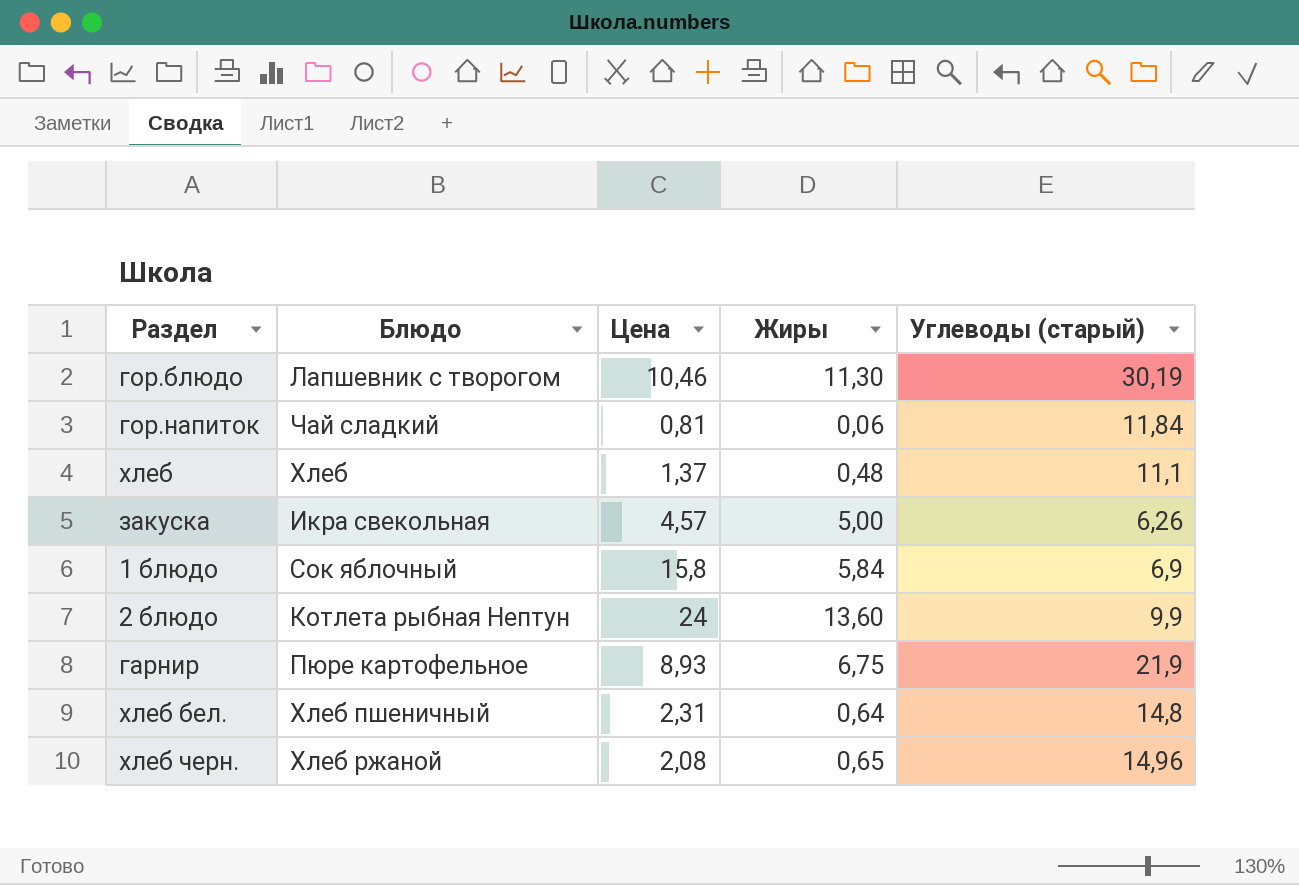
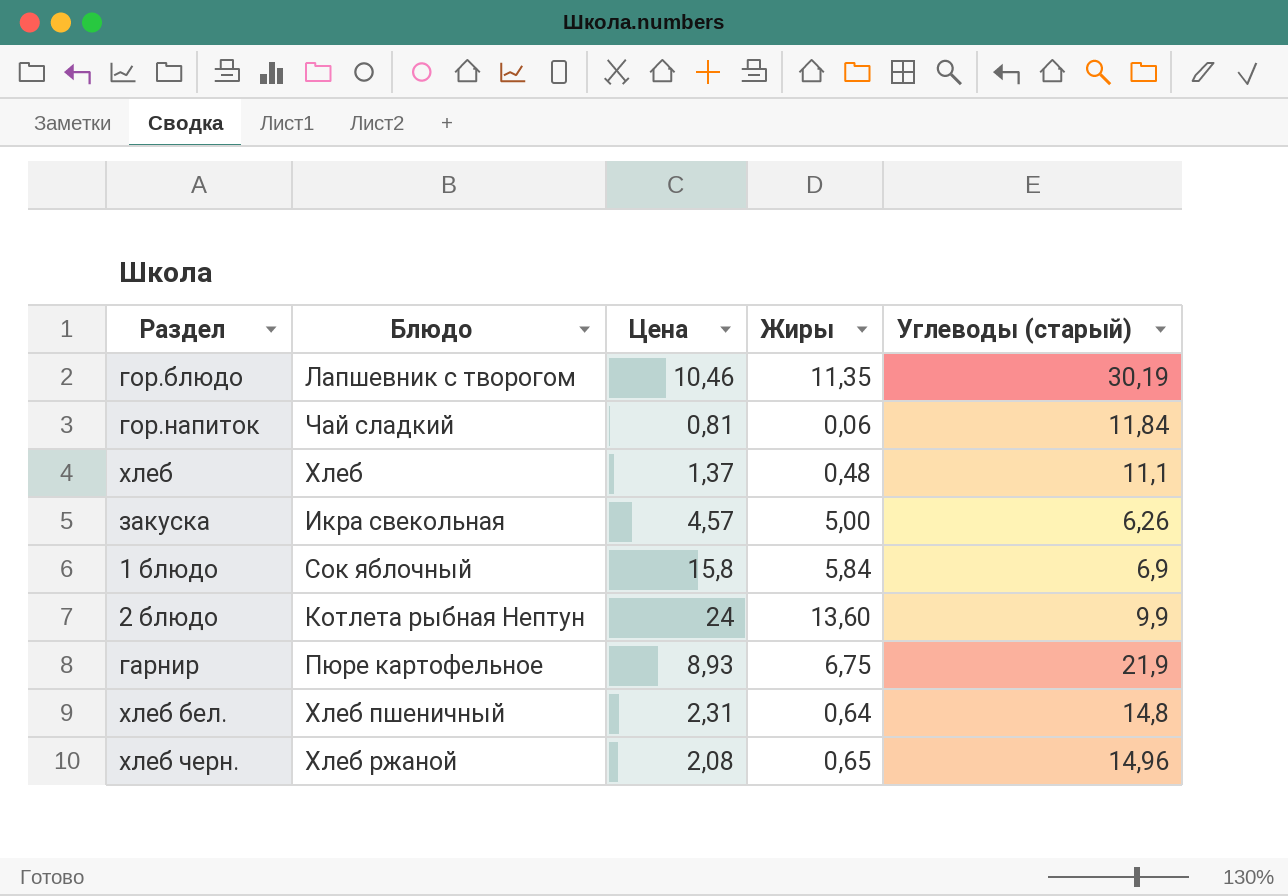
гор.блюдо | Жиры: 11,30 -> 11,35

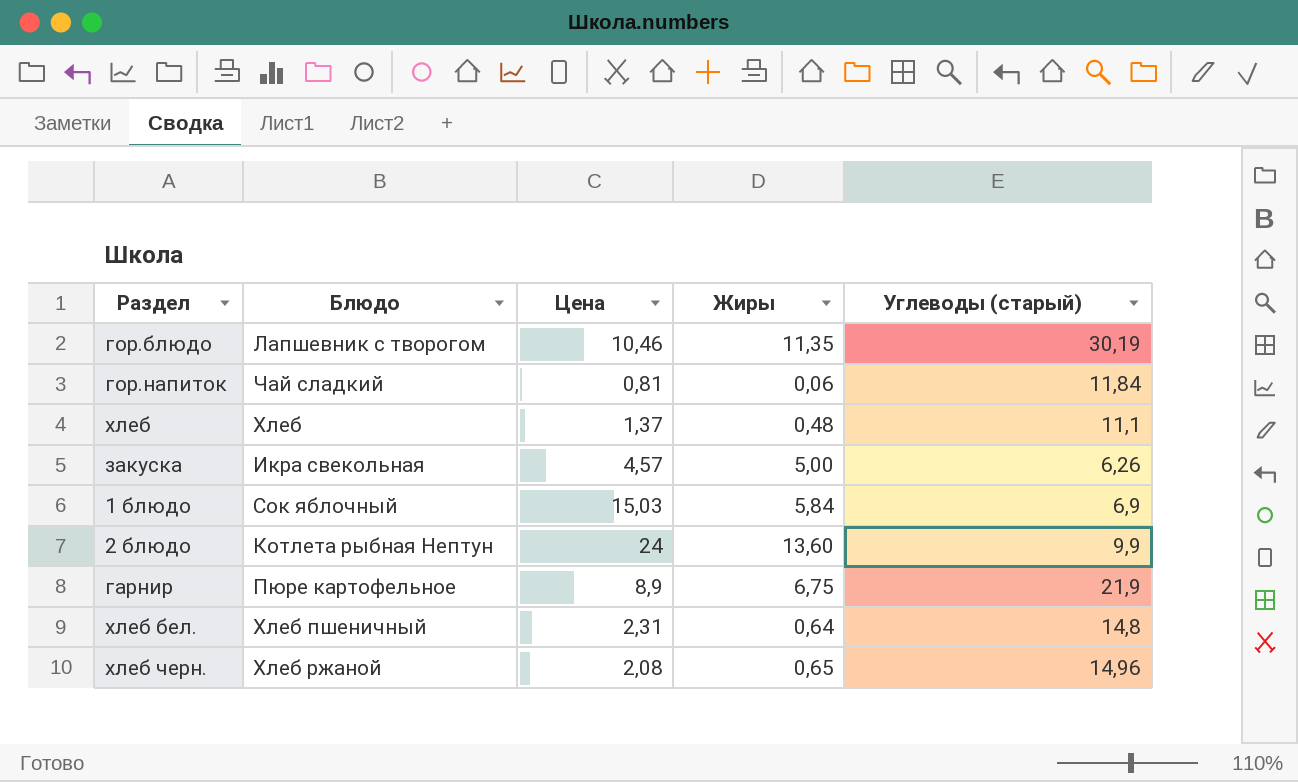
1 блюдо | Цена: 15,8 -> 15,03
гарнир | Цена: 8,93 -> 8,9

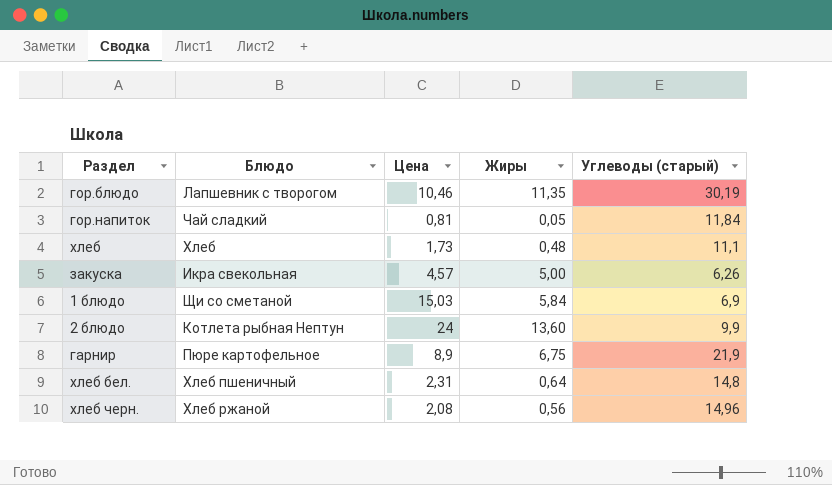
гор.напиток | Жиры: 0,06 -> 0,05
хлеб | Цена: 1,37 -> 1,73
1 блюдо | Блюдо: Сок яблочный -> Щи со сметаной
хлеб черн. | Жиры: 0,65 -> 0,56

